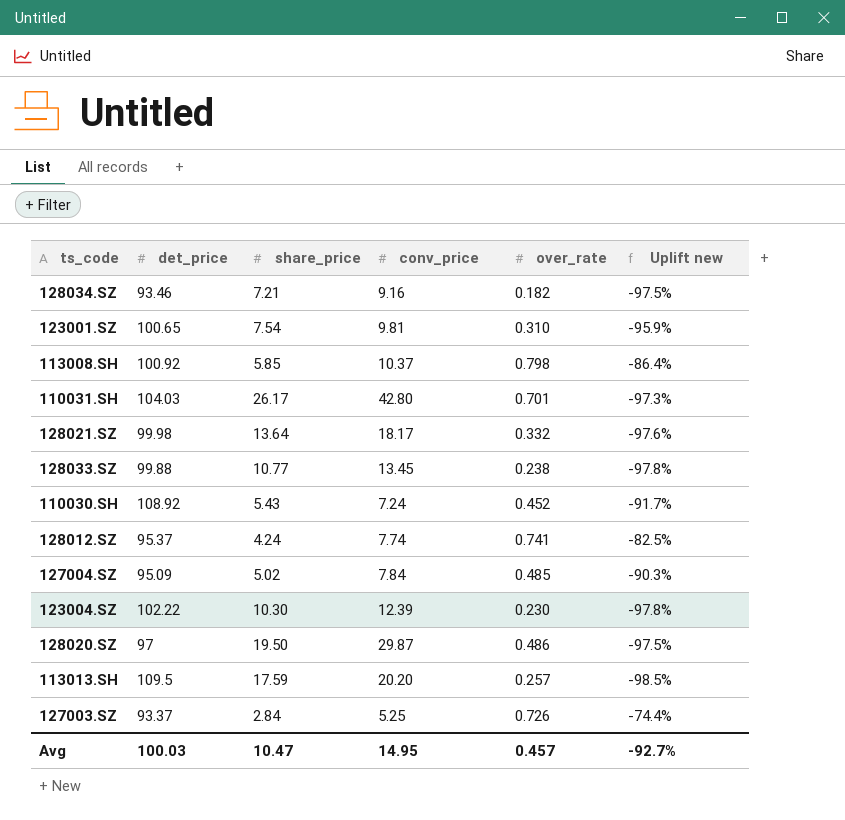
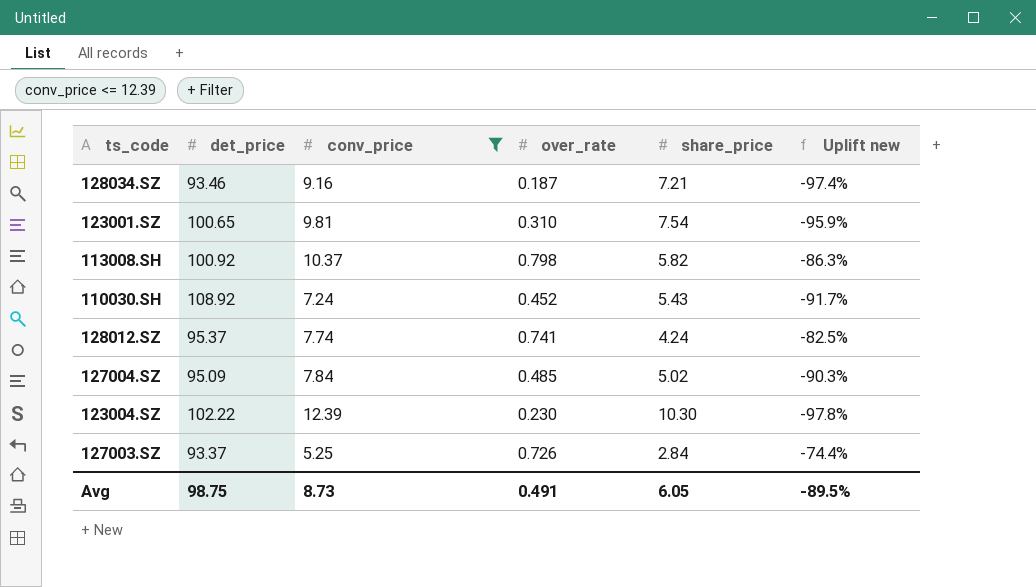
filter: none -> conv_price <= 12.39
column share_price | position: 3 -> 5
128034.SZ | over_rate: 0.182 -> 0.187
128034.SZ | Uplift new: -97.5% -> -97.4%
113008.SH | share_price: 5.85 -> 5.82
113008.SH | Uplift new: -86.4% -> -86.3%
Avg | det_price: 100.03 -> 98.75
Avg | conv_price: 14.95 -> 8.73
Avg | over_rate: 0.457 -> 0.491
Avg | share_price: 10.47 -> 6.05
Avg | Uplift new: -92.7% -> -89.5%

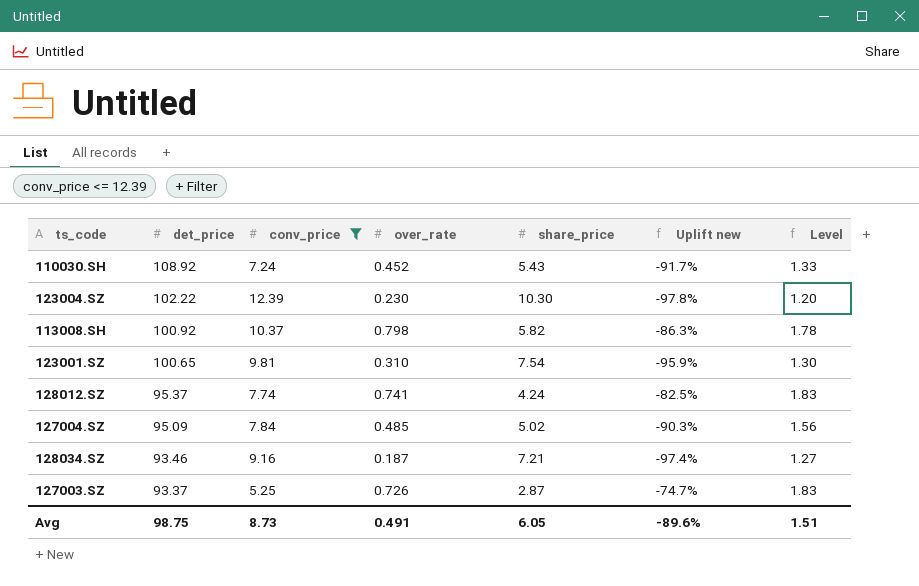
row order: none -> det_price descending
column Level | formula: none -> [conv_price] / [share_price]
127003.SZ | share_price: 2.84 -> 2.87
127003.SZ | Uplift new: -74.4% -> -74.7%
Avg | Uplift new: -89.5% -> -89.6%

